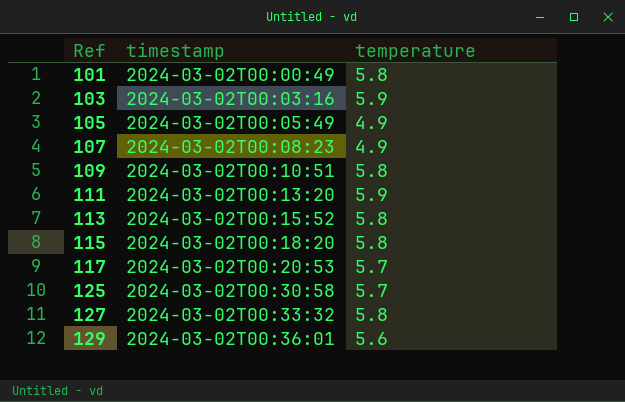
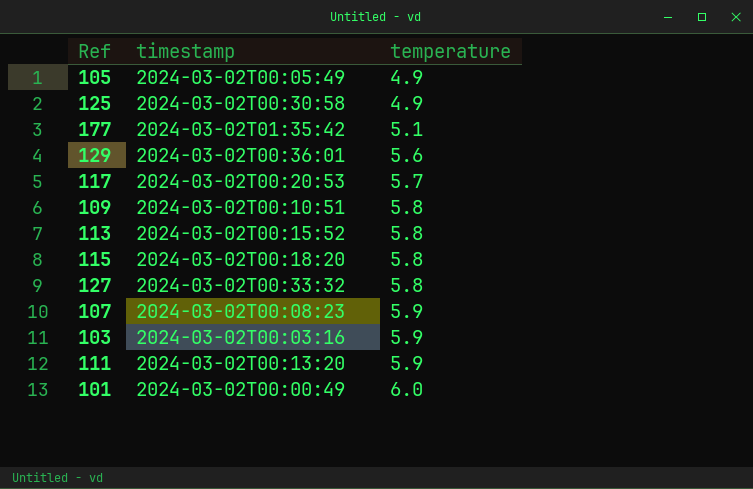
row order: Ref ascending -> temperature ascending
125 | temperature: 5.7 -> 4.9
row 177: none -> 2024-03-02T01:35:42 | 5.1
107 | temperature: 4.9 -> 5.9
101 | temperature: 5.8 -> 6.0

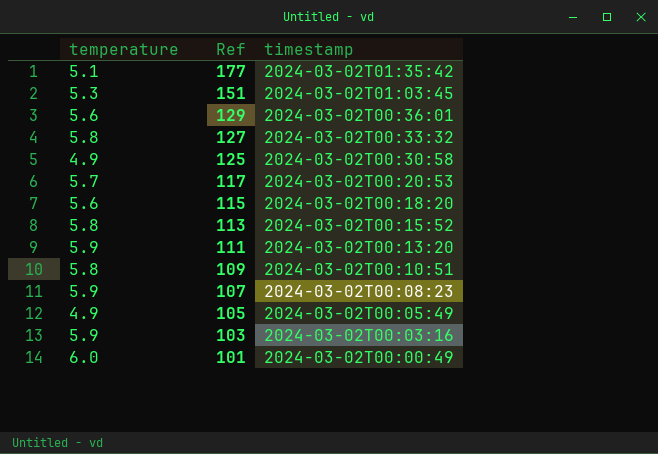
row order: temperature ascending -> Ref descending
column temperature | position: 3 -> 1
row 151: none -> 5.3 | 2024-03-02T01:03:45
115 | temperature: 5.8 -> 5.6

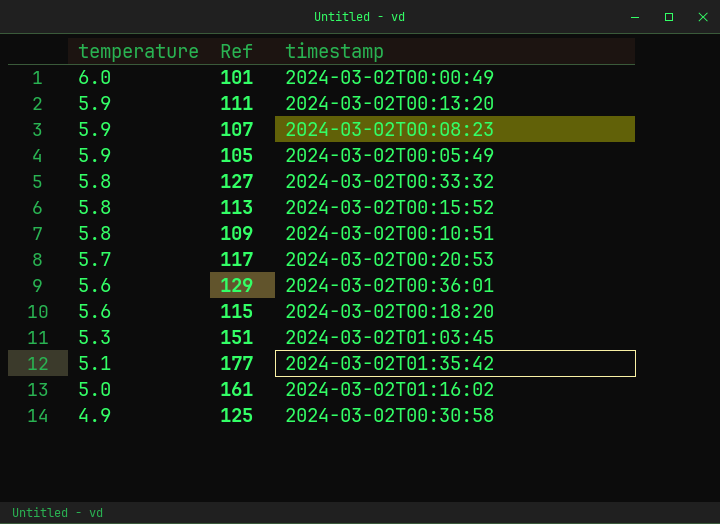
row order: Ref descending -> temperature descending
row 103: 5.9 | 2024-03-02T00:03:16 -> none
105 | temperature: 4.9 -> 5.9
row 161: none -> 5.0 | 2024-03-02T01:16:02

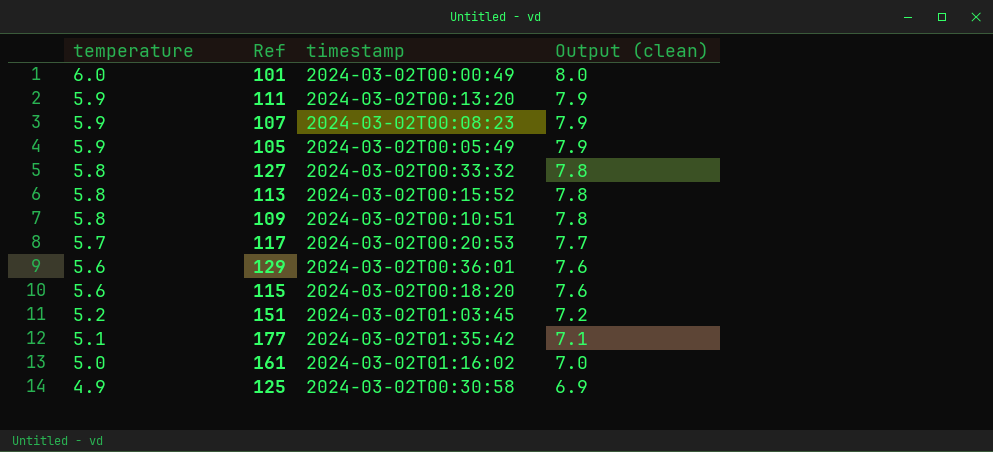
column Output (clean) | formula: none -> [temperature] + 2
151 | temperature: 5.3 -> 5.2

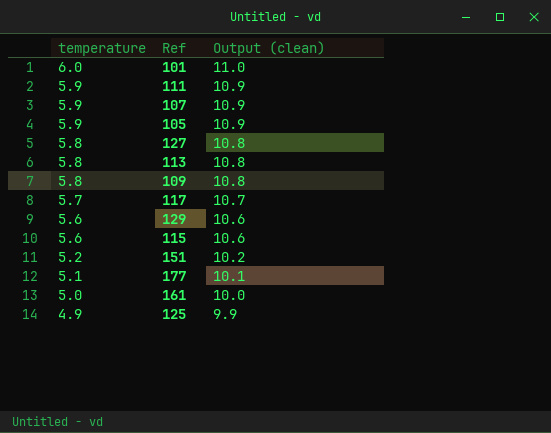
column timestamp | position: 3 -> none
column Output (clean) | formula: [temperature] + 2 -> [temperature] + 5

